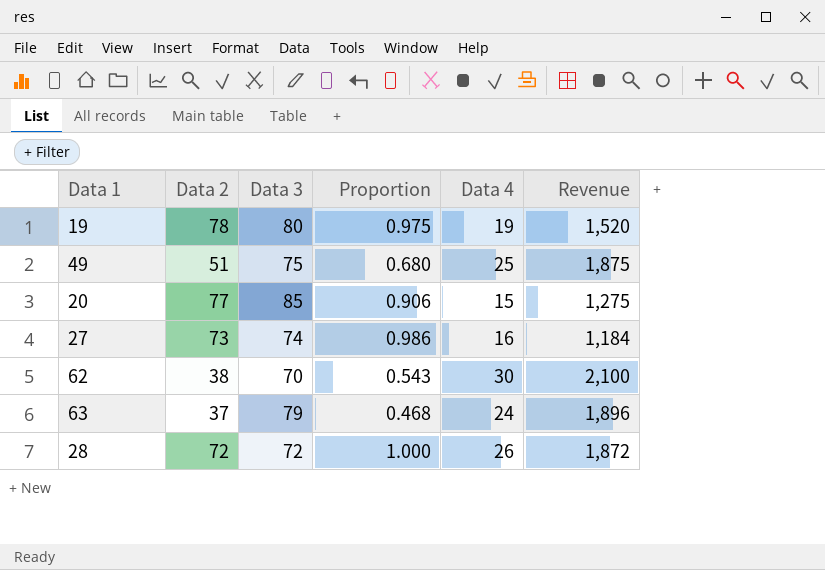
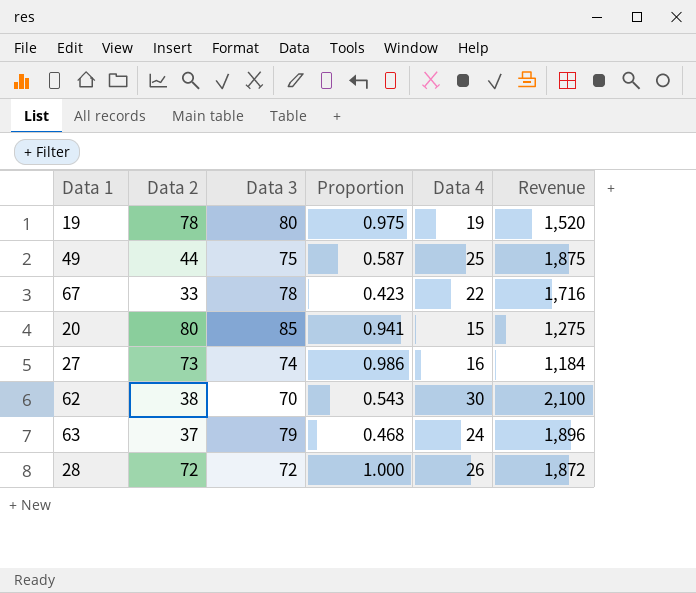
49 | Data 2: 51 -> 44
49 | Proportion: 0.680 -> 0.587
row 67: none -> 33 | 78 | 0.423 | 22 | 1,716
20 | Data 2: 77 -> 80
20 | Proportion: 0.906 -> 0.941

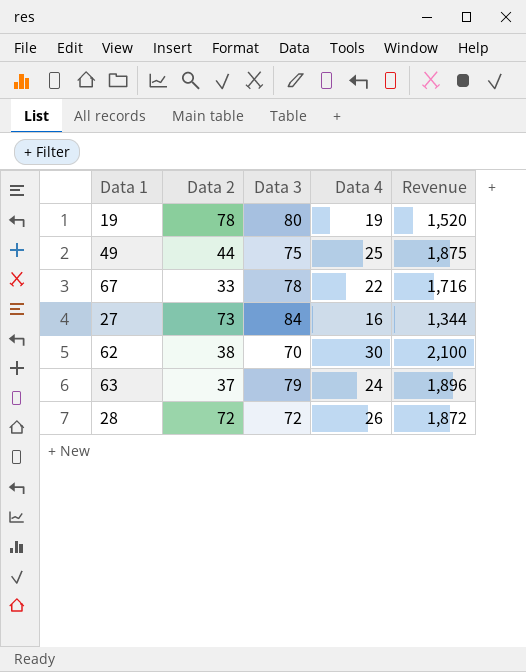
column Proportion | formula: [Data 2] / [Data 3] -> none
row 20: 80 | 85 | 0.941 | 15 | 1,275 -> none
27 | Data 3: 74 -> 84
27 | Revenue: 1,184 -> 1,344

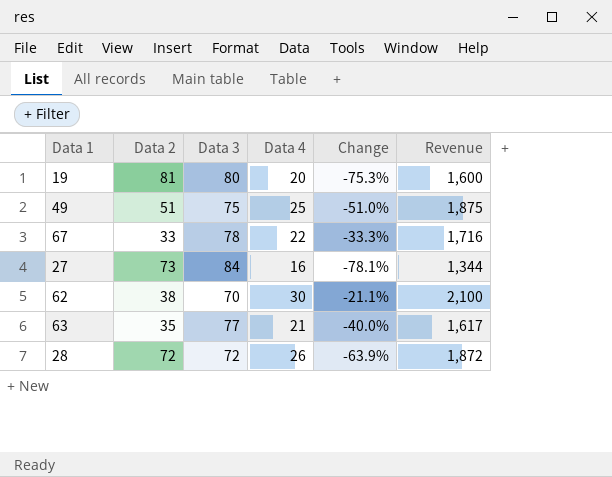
column Change | formula: none -> ([Data 4] - [Data 2]) / [Data 2]
19 | Data 2: 78 -> 81
19 | Data 4: 19 -> 20
19 | Revenue: 1,520 -> 1,600
49 | Data 2: 44 -> 51
63 | Data 2: 37 -> 35
63 | Data 3: 79 -> 77
63 | Data 4: 24 -> 21
63 | Revenue: 1,896 -> 1,617

